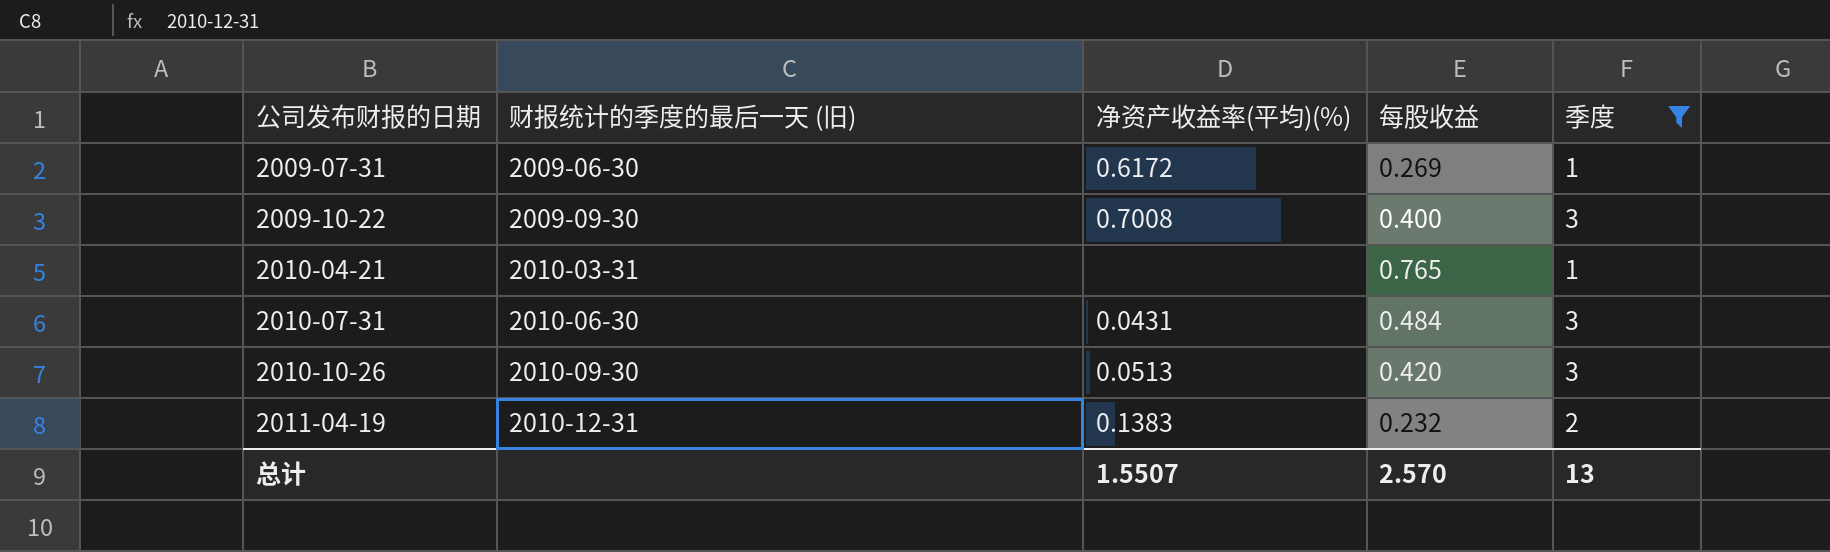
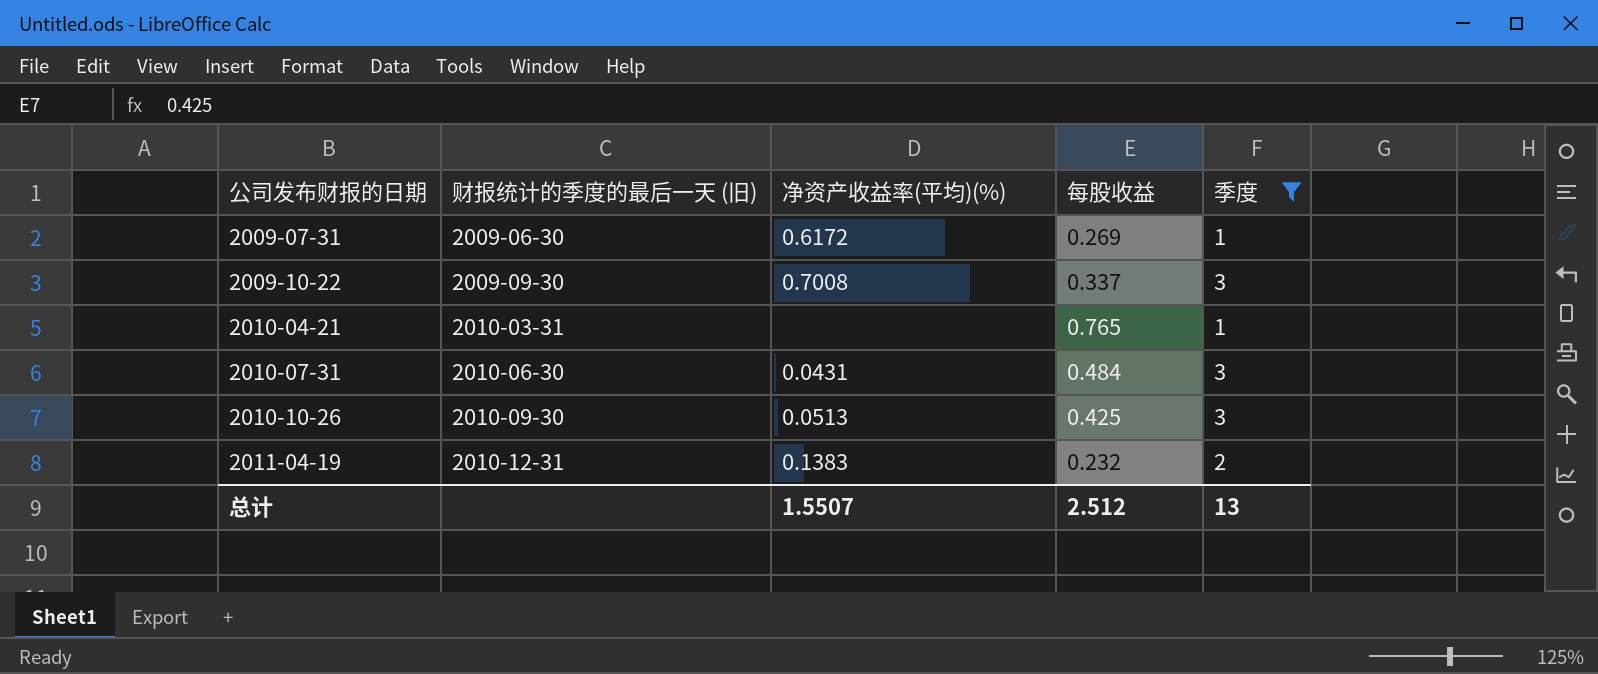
2009-10-22 | 每股收益: 0.400 -> 0.337
2010-10-26 | 每股收益: 0.420 -> 0.425
总计 | 每股收益: 2.570 -> 2.512

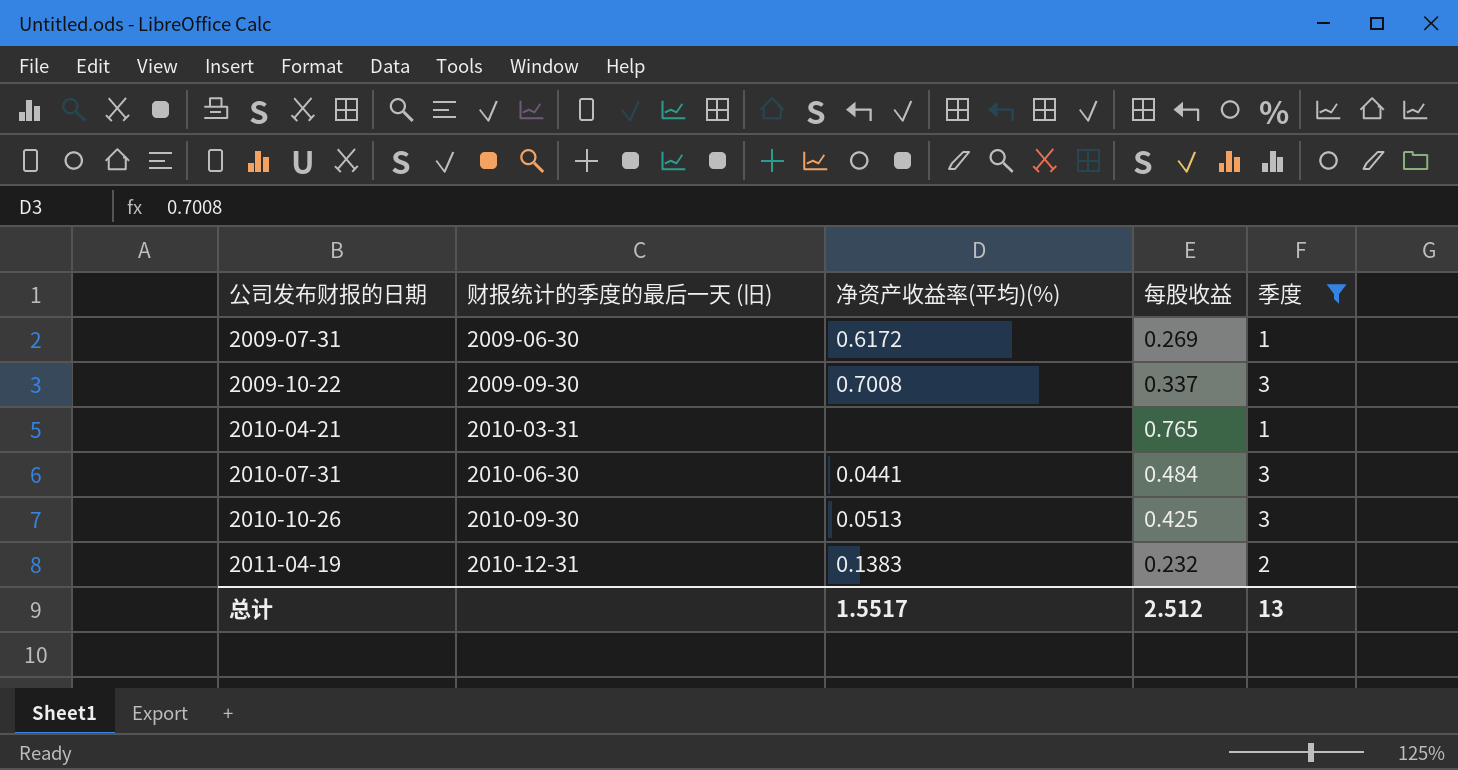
2010-07-31 | 净资产收益率(平均)(%): 0.0431 -> 0.0441
总计 | 净资产收益率(平均)(%): 1.5507 -> 1.5517

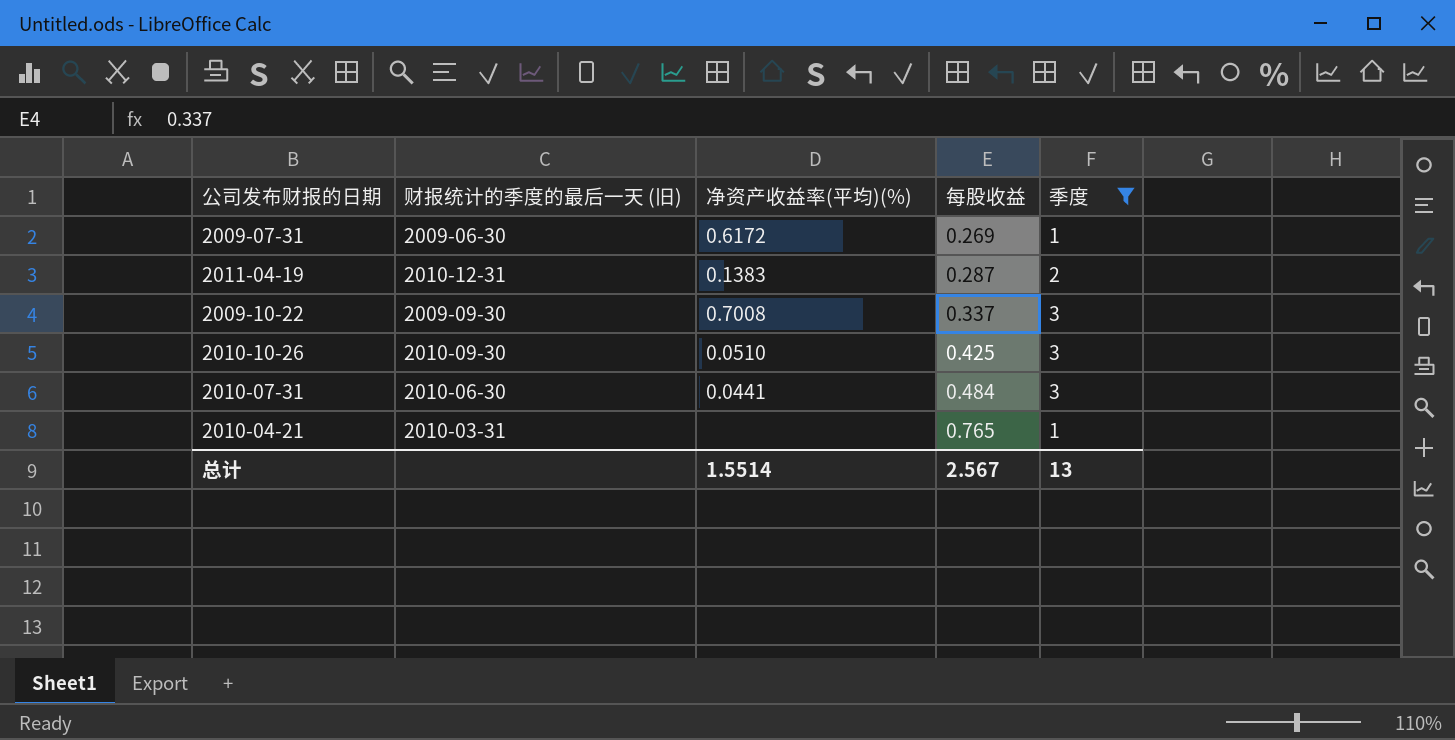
row order: 公司发布财报的日期 ascending -> 每股收益 ascending
2011-04-19 | 每股收益: 0.232 -> 0.287
2010-10-26 | 净资产收益率(平均)(%): 0.0513 -> 0.0510
总计 | 净资产收益率(平均)(%): 1.5517 -> 1.5514
总计 | 每股收益: 2.512 -> 2.567

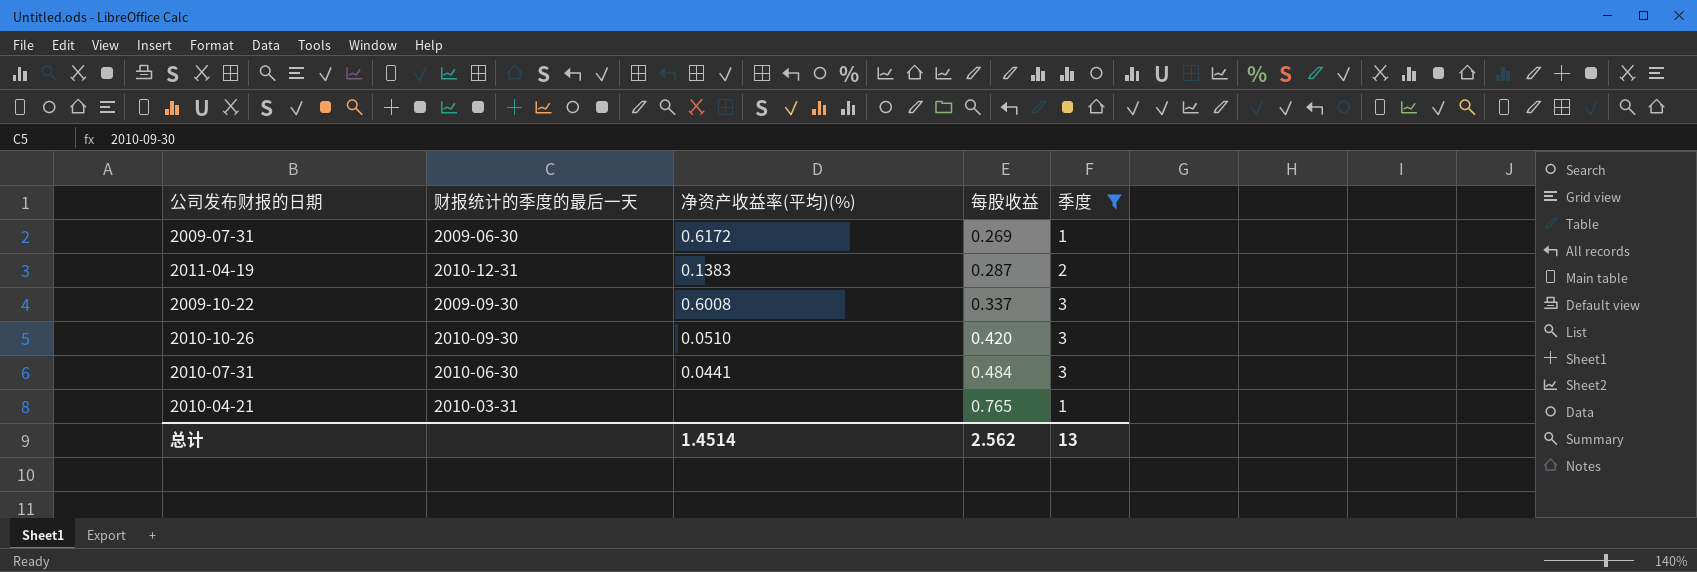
column name: 财报统计的季度的最后一天 (旧) -> 财报统计的季度的最后一天
2009-10-22 | 净资产收益率(平均)(%): 0.7008 -> 0.6008
2010-10-26 | 每股收益: 0.425 -> 0.420
总计 | 净资产收益率(平均)(%): 1.5514 -> 1.4514
总计 | 每股收益: 2.567 -> 2.562

